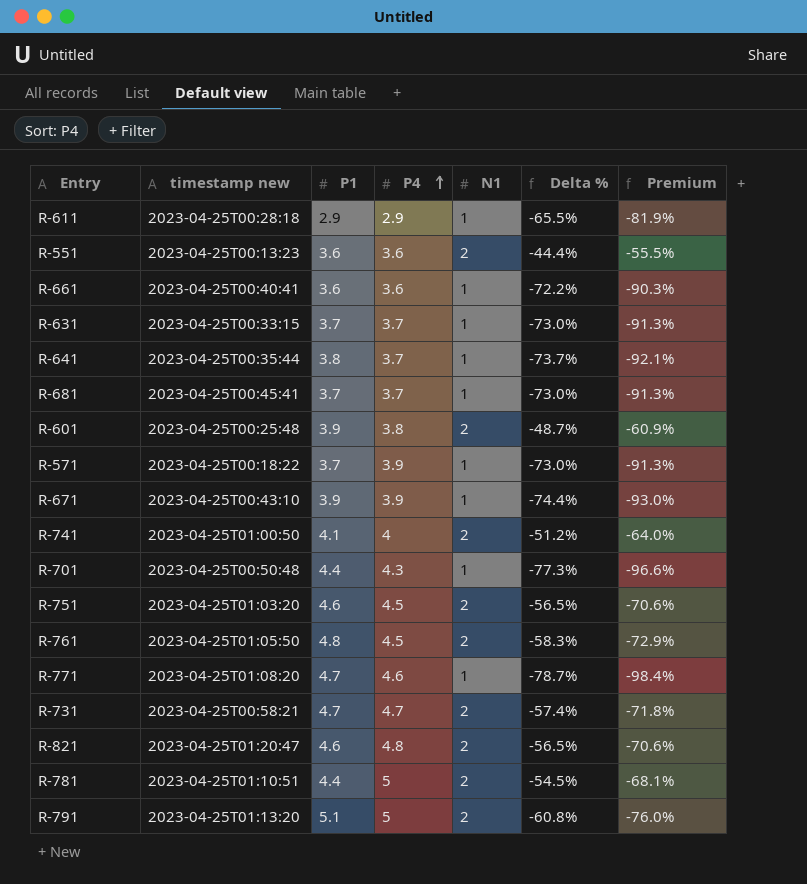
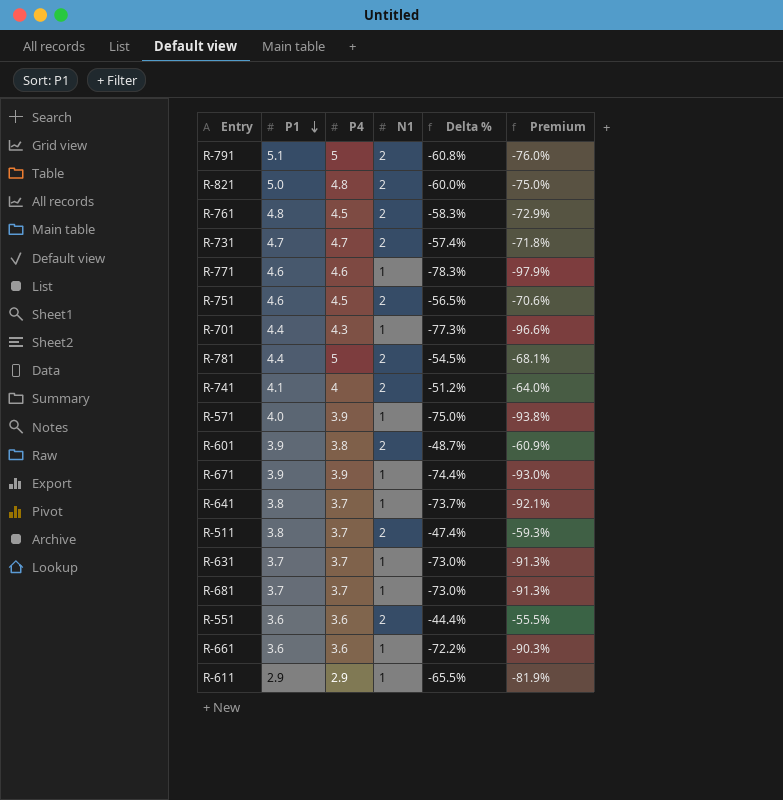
row order: P4 ascending -> P1 descending
column timestamp new | position: 2 -> none
R-821 | P1: 4.6 -> 5.0
R-821 | Delta %: -56.5% -> -60.0%
R-821 | Premium: -70.6% -> -75.0%
R-771 | P1: 4.7 -> 4.6
R-771 | Delta %: -78.7% -> -78.3%
R-771 | Premium: -98.4% -> -97.9%
R-571 | P1: 3.7 -> 4.0
R-571 | Delta %: -73.0% -> -75.0%
R-571 | Premium: -91.3% -> -93.8%
row R-511: none -> 3.8 | 3.7 | 2 | -47.4% | -59.3%

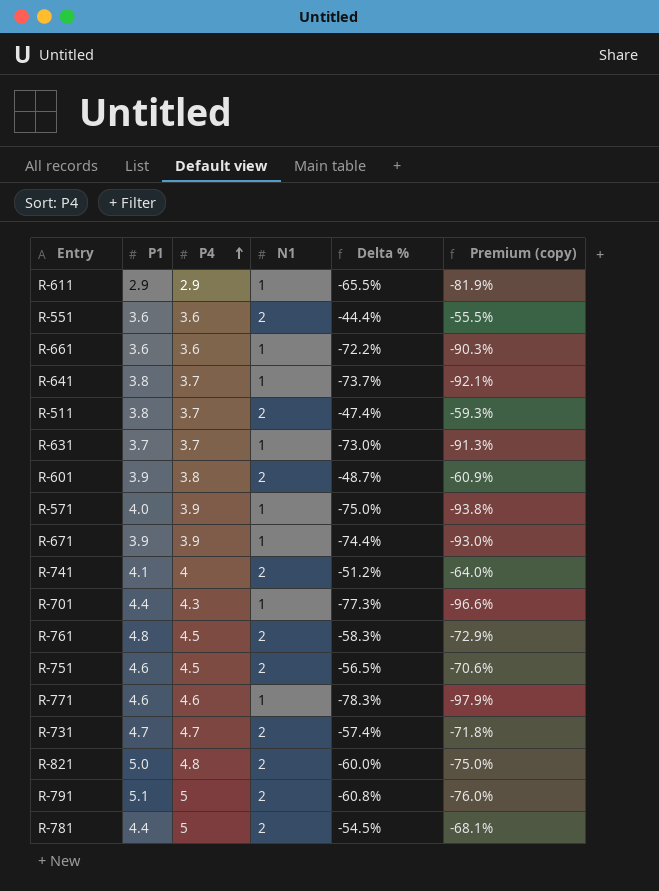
row order: P1 descending -> P4 ascending
column name: Premium -> Premium (copy)
row R-681: 3.7 | 3.7 | 1 | -73.0% | -91.3% -> none

